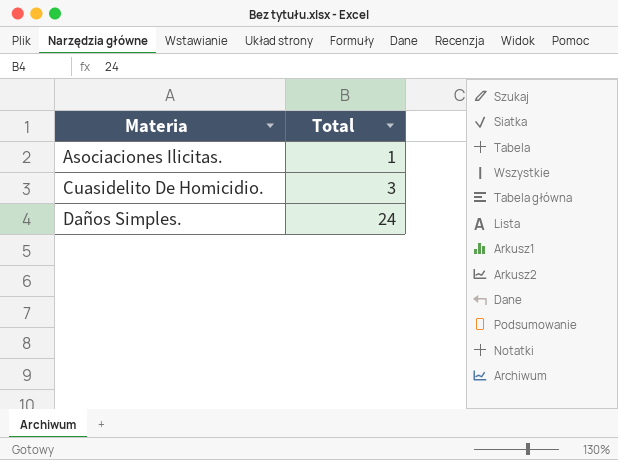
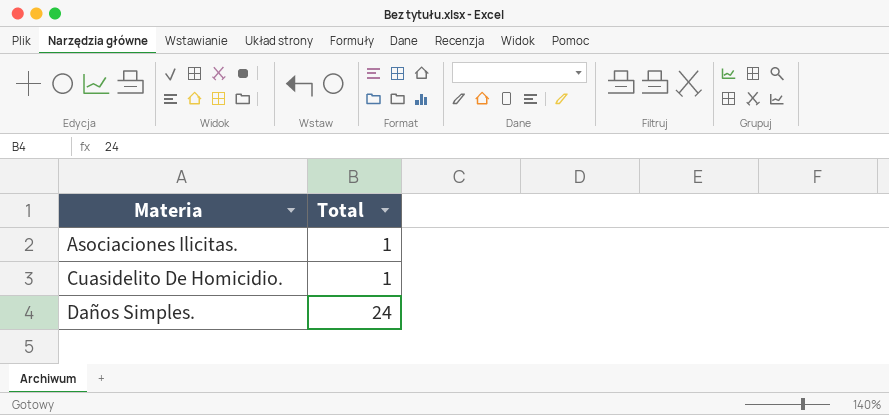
Cuasidelito De Homicidio. | Total: 3 -> 1

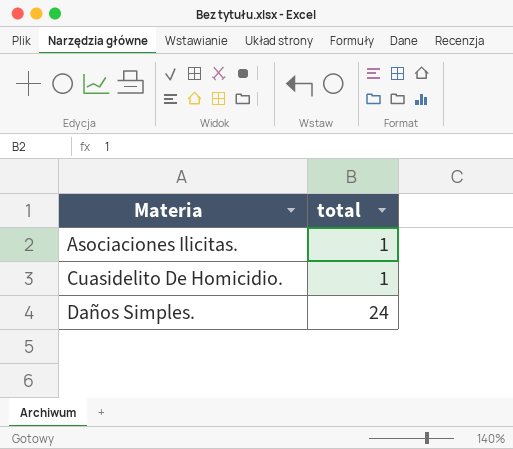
column name: Total -> total

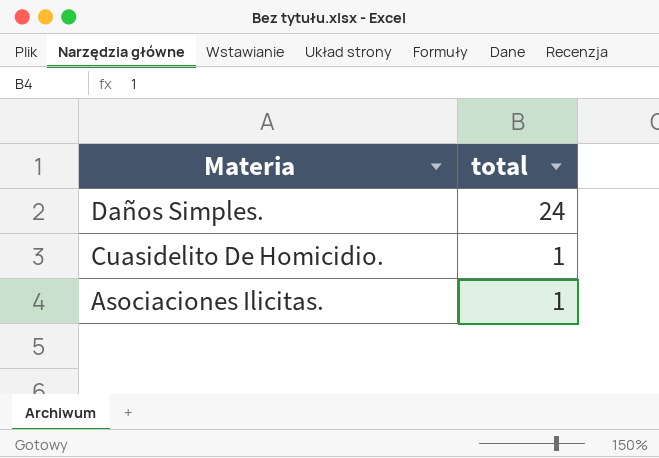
row order: Materia ascending -> Materia descending

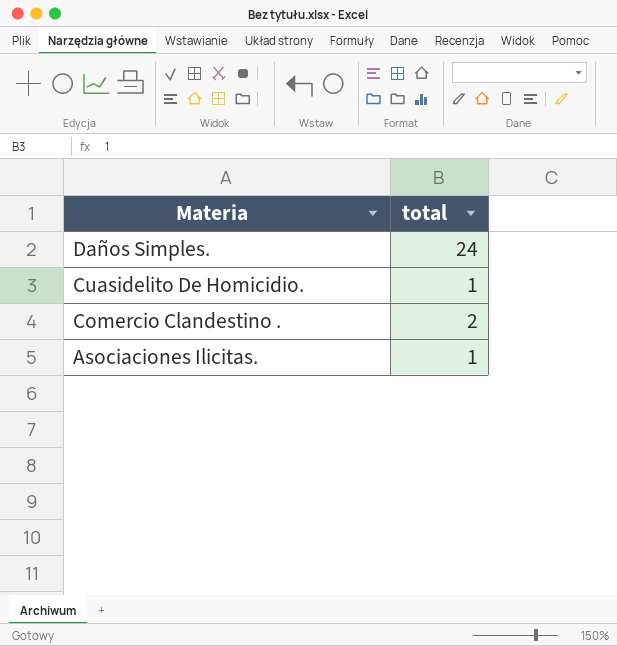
row Comercio Clandestino .: none -> 2

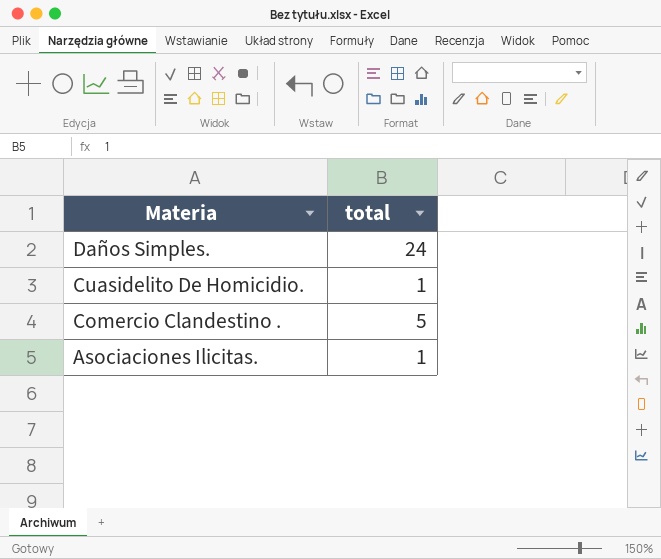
Comercio Clandestino . | total: 2 -> 5

